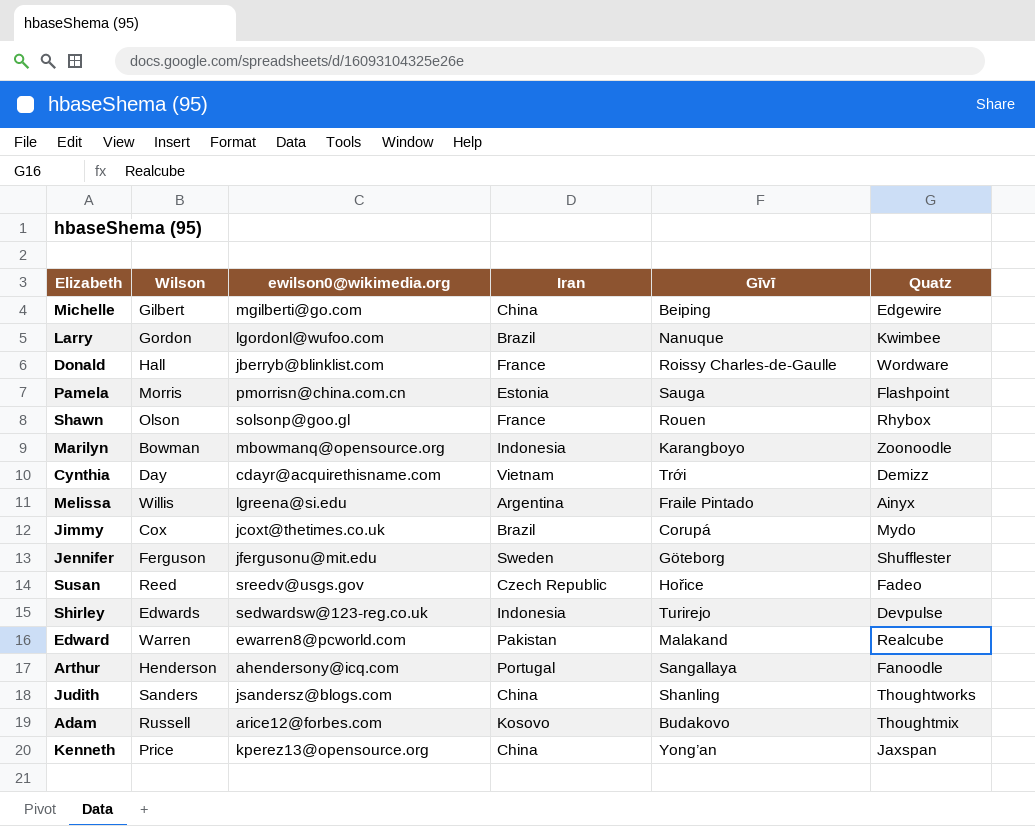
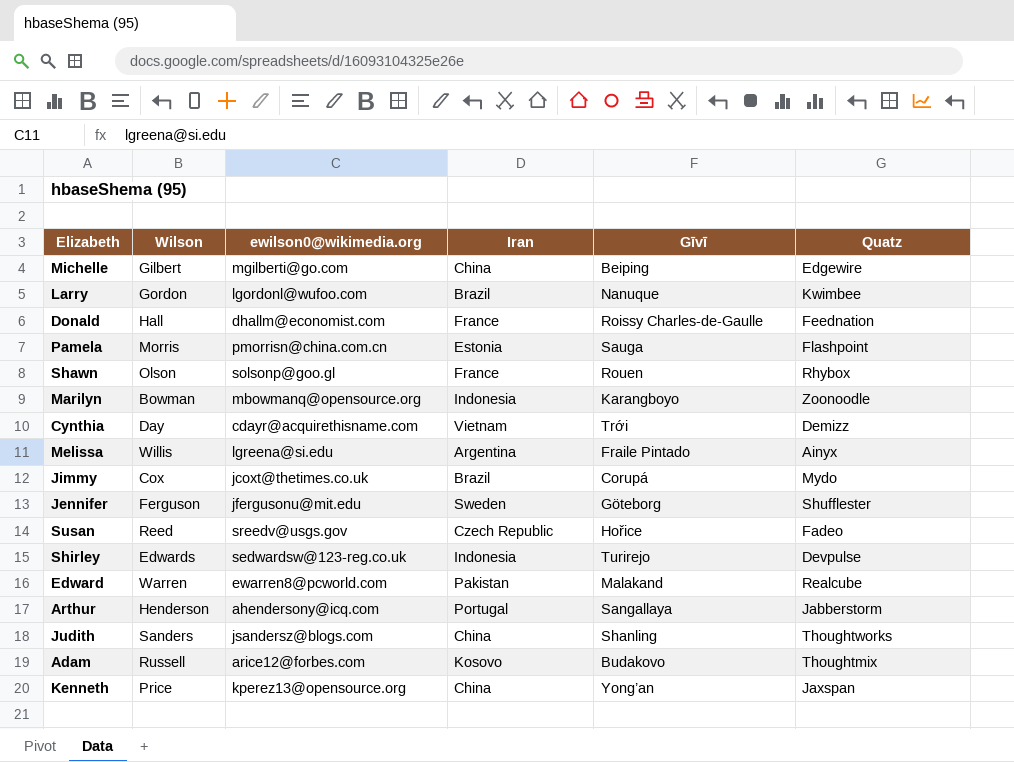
Donald | ewilson0@wikimedia.org: jberryb@blinklist.com -> dhallm@economist.com
Donald | Quatz: Wordware -> Feednation
Arthur | Quatz: Fanoodle -> Jabberstorm

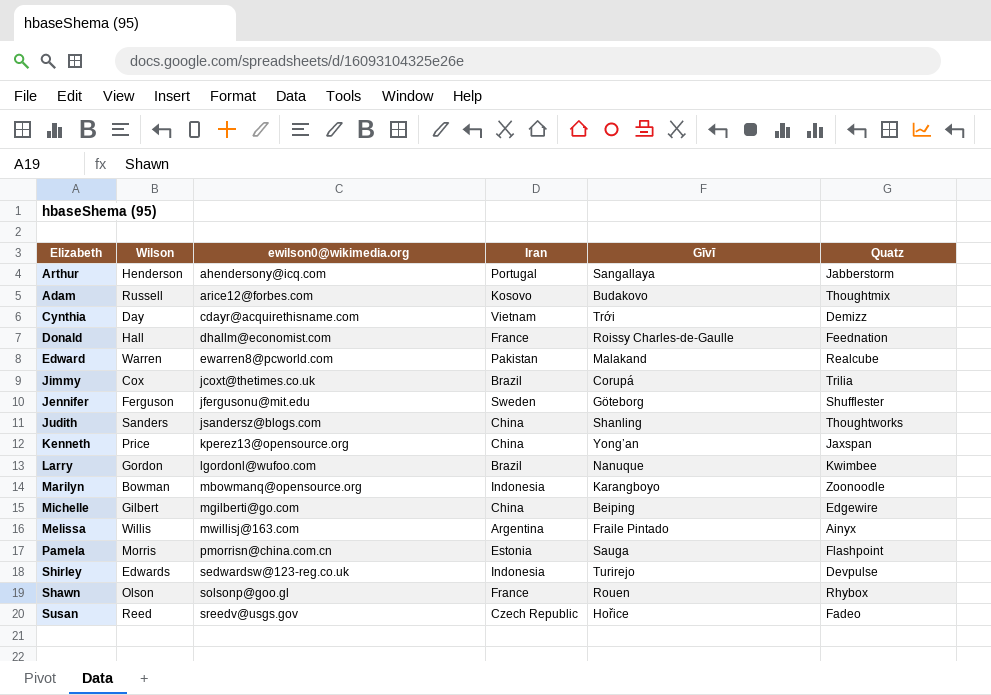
row order: none -> ewilson0@wikimedia.org ascending
Jimmy | Quatz: Mydo -> Trilia
Melissa | ewilson0@wikimedia.org: lgreena@si.edu -> mwillisj@163.com

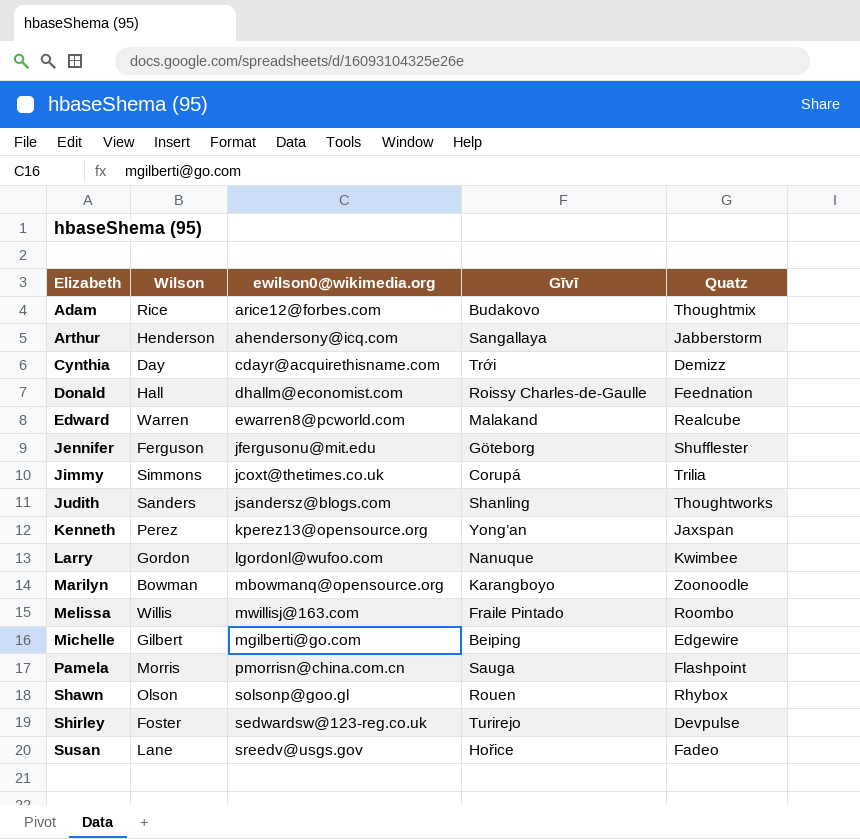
row order: ewilson0@wikimedia.org ascending -> Elizabeth ascending
column Iran | position: 4 -> none
Adam | Wilson: Russell -> Rice
Jimmy | Wilson: Cox -> Simmons
Kenneth | Wilson: Price -> Perez
Melissa | Quatz: Ainyx -> Roombo
Shirley | Wilson: Edwards -> Foster
Susan | Wilson: Reed -> Lane

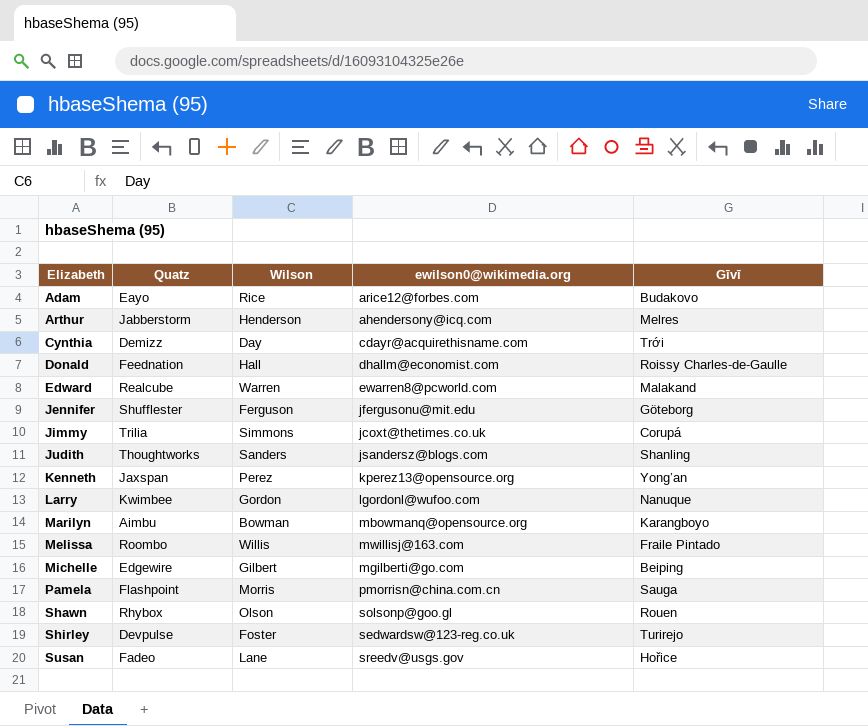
column Quatz | position: 5 -> 2
Adam | Quatz: Thoughtmix -> Eayo
Arthur | Gīvī: Sangallaya -> Melres
Marilyn | Quatz: Zoonoodle -> Aimbu

